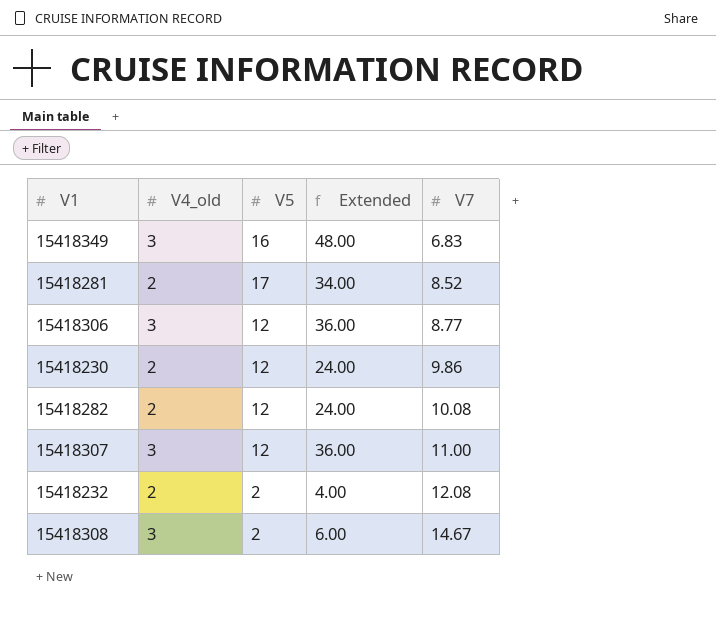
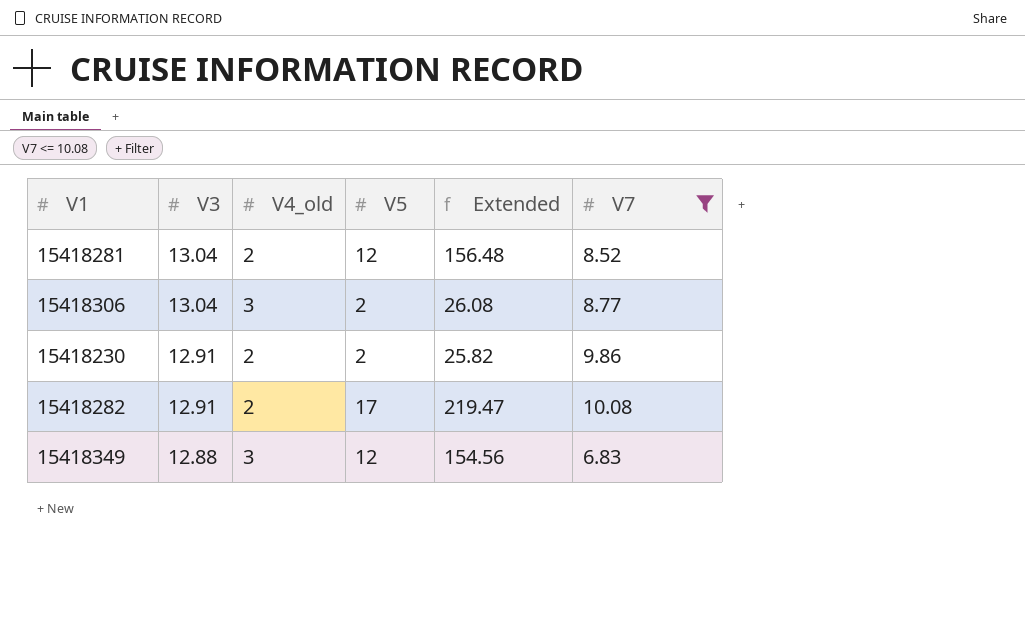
filter: none -> V7 <= 10.08
row order: V7 ascending -> V3 descending
column V3 | position: none -> 2
column Extended | formula: [V4_old] * [V5] -> [V3] * [V5]
15418281 | V5: 17 -> 12
15418306 | V5: 12 -> 2
15418230 | V5: 12 -> 2
15418282 | V5: 12 -> 17
15418349 | V5: 16 -> 12

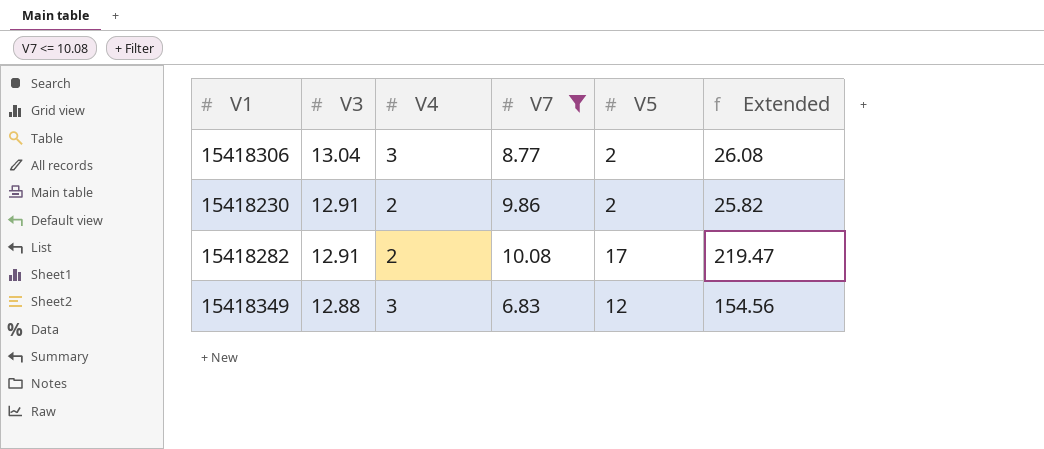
column name: V4_old -> V4
column V7 | position: 6 -> 4
row 15418281: 13.04 | 2 | 12 | 156.48 | 8.52 -> none

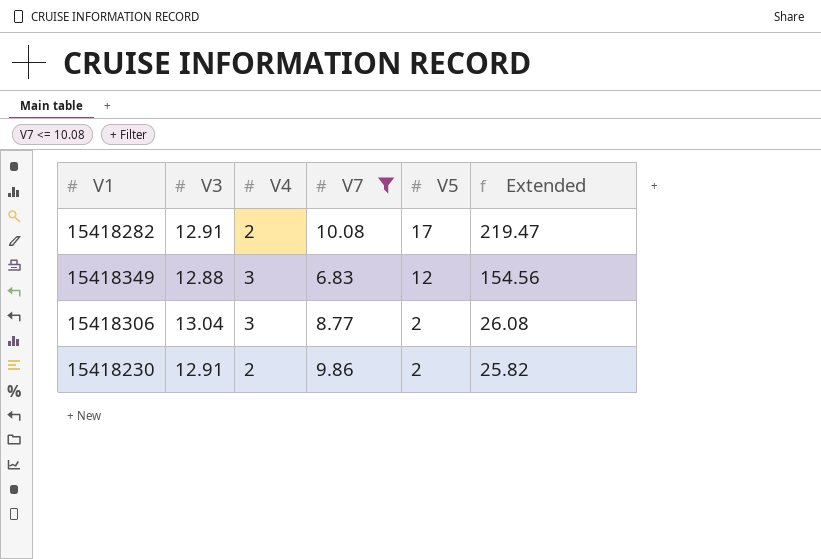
row order: V3 descending -> V5 descending

